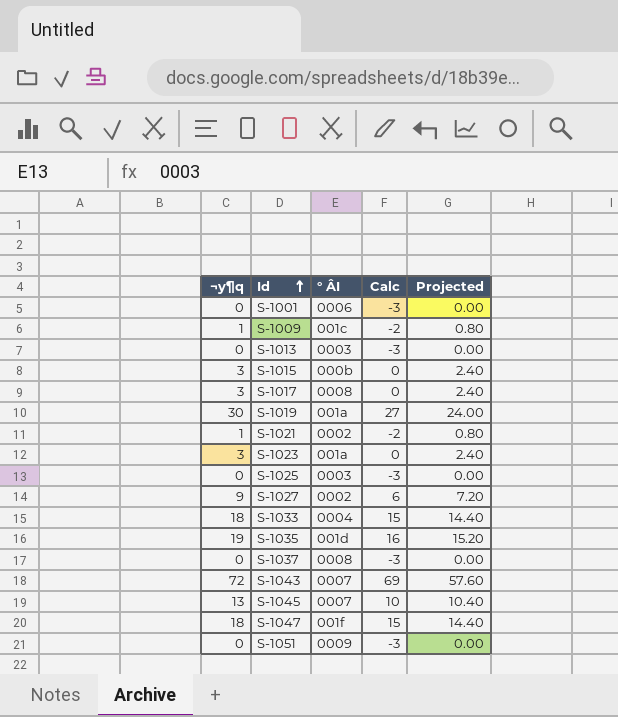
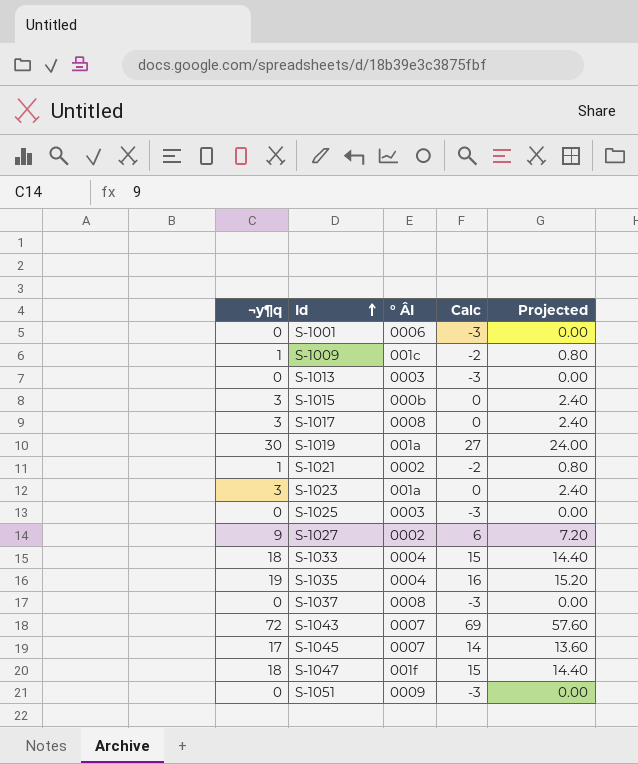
S-1035 | ° ÂI: 001d -> 0004
S-1045 | ¬y¶q: 13 -> 17
S-1045 | Calc: 10 -> 14
S-1045 | Projected: 10.40 -> 13.60

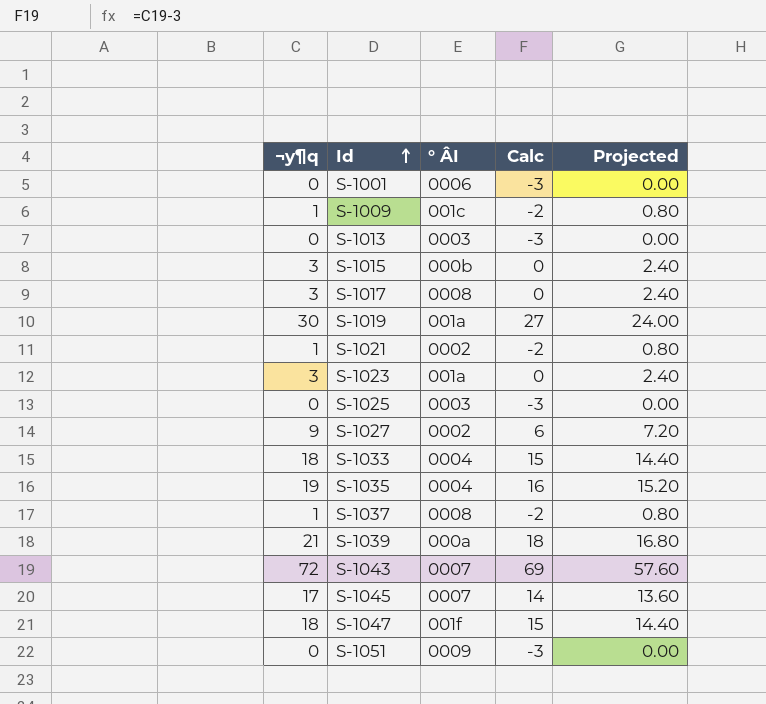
S-1037 | ¬y¶q: 0 -> 1
S-1037 | Calc: -3 -> -2
S-1037 | Projected: 0.00 -> 0.80
row S-1039: none -> 21 | 000a | 18 | 16.80

